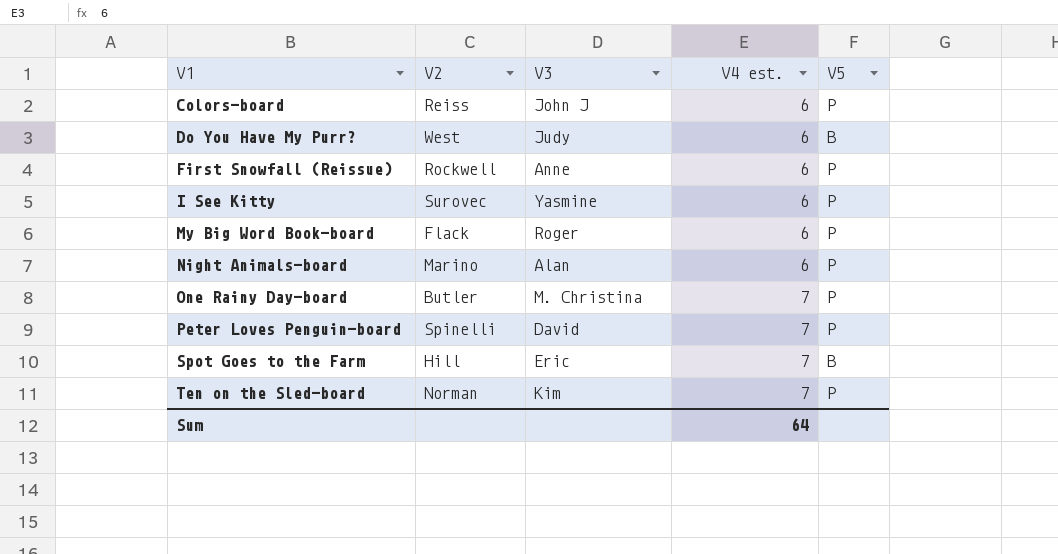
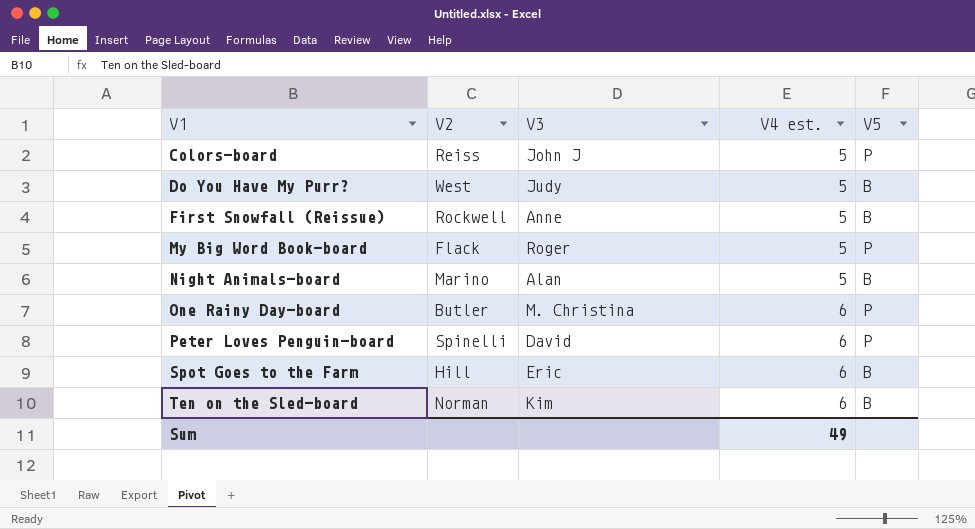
row I See Kitty: Surovec | Yasmine | 6 | P -> none
Colors-board | V4 est.: 6 -> 5
Do You Have My Purr? | V4 est.: 6 -> 5
First Snowfall (Reissue) | V4 est.: 6 -> 5
First Snowfall (Reissue) | V5: P -> B
My Big Word Book-board | V4 est.: 6 -> 5
Night Animals-board | V4 est.: 6 -> 5
Night Animals-board | V5: P -> B
One Rainy Day-board | V4 est.: 7 -> 6
Peter Loves Penguin-board | V4 est.: 7 -> 6
Spot Goes to the Farm | V4 est.: 7 -> 6
Ten on the Sled-board | V4 est.: 7 -> 6
Ten on the Sled-board | V5: P -> B
Sum | V4 est.: 64 -> 49

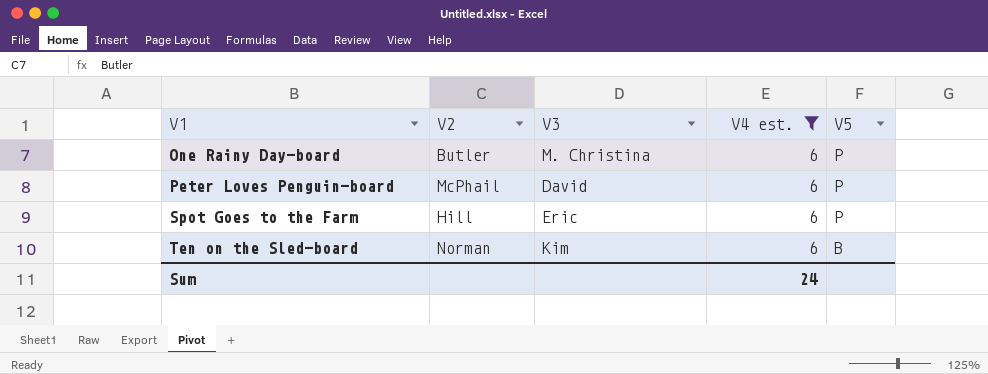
filter: none -> V4 est. = 6
Peter Loves Penguin-board | V2: Spinelli -> McPhail
Spot Goes to the Farm | V5: B -> P
Sum | V4 est.: 49 -> 24

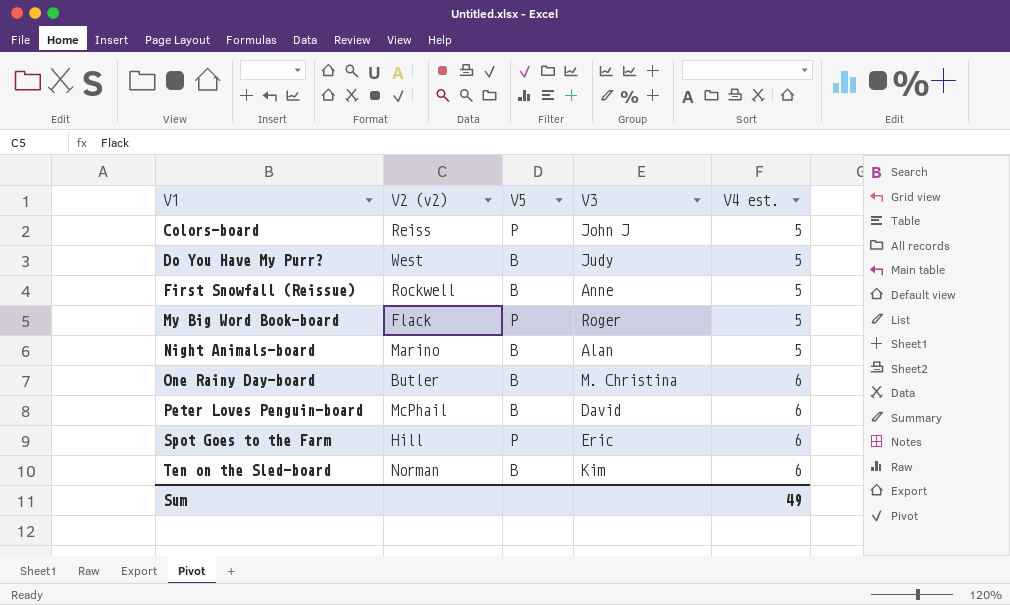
filter: V4 est. = 6 -> none
column name: V2 -> V2 (v2)
column V5 | position: 5 -> 3
One Rainy Day-board | V5: P -> B
Peter Loves Penguin-board | V5: P -> B
Sum | V4 est.: 24 -> 49

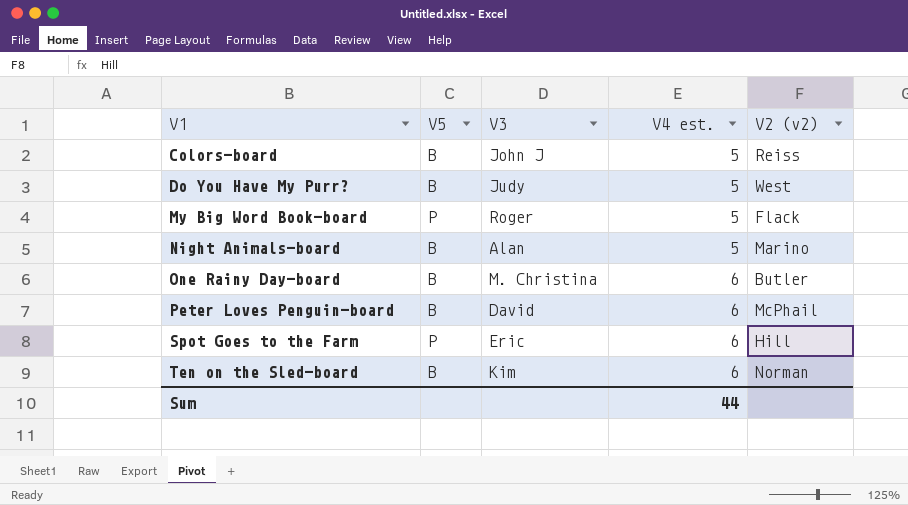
column V2 (v2) | position: 2 -> 5
row First Snowfall (Reissue): Rockwell | B | Anne | 5 -> none
Colors-board | V5: P -> B
Sum | V4 est.: 49 -> 44

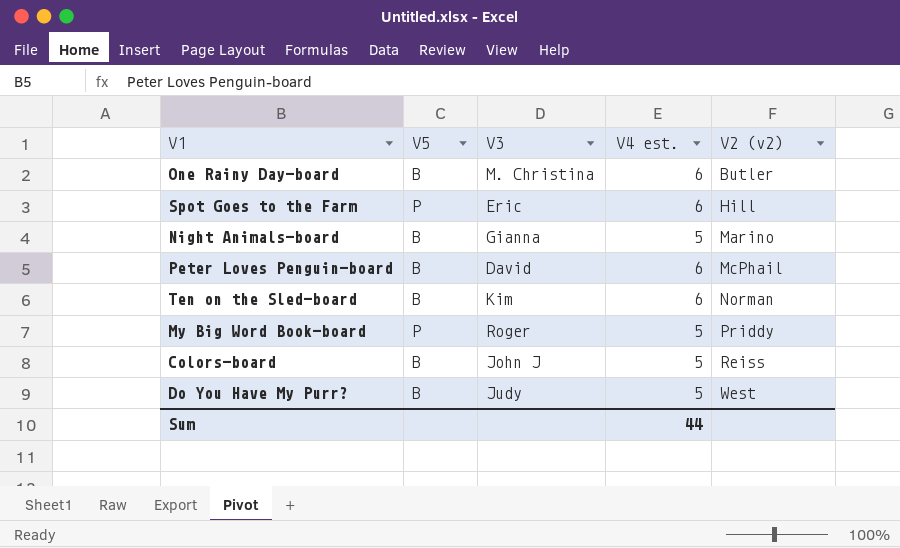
row order: V1 ascending -> V2 (v2) ascending
Night Animals-board | V3: Alan -> Gianna
My Big Word Book-board | V2 (v2): Flack -> Priddy

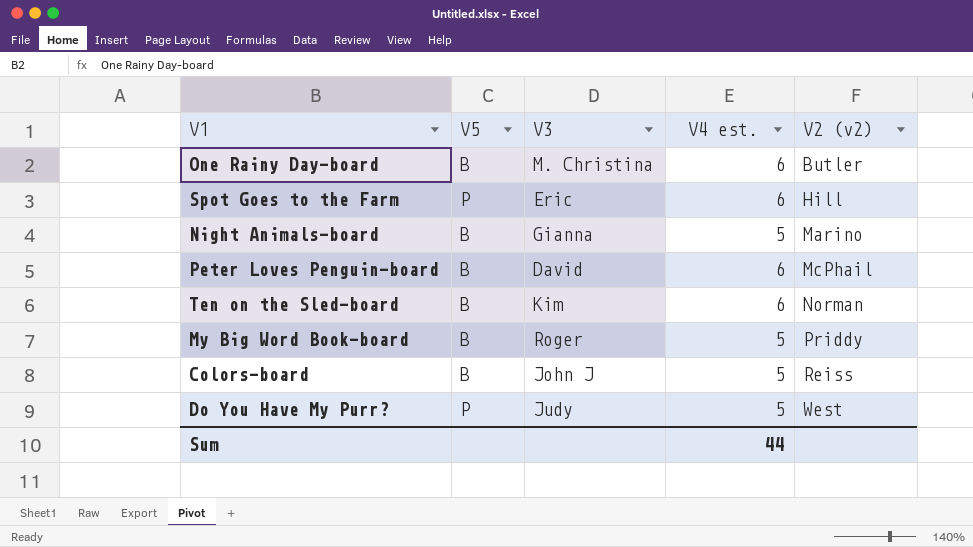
My Big Word Book-board | V5: P -> B
Do You Have My Purr? | V5: B -> P

